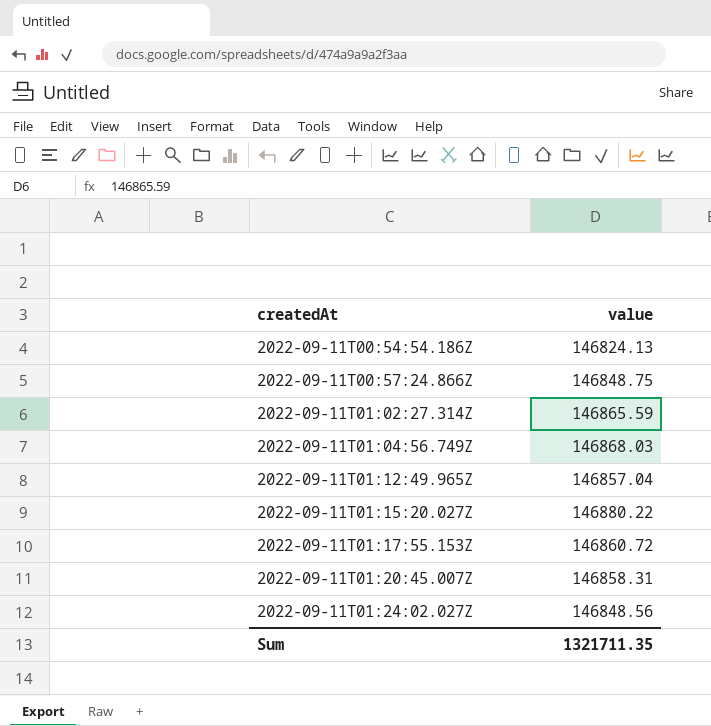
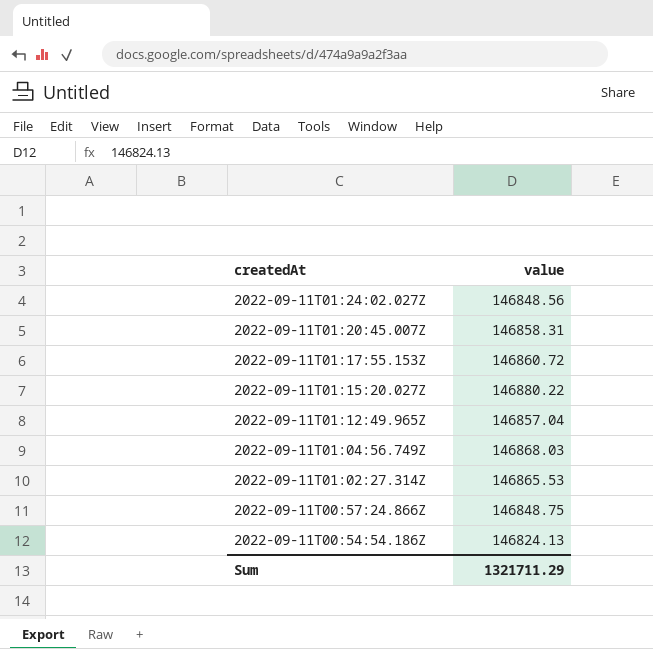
row order: createdAt ascending -> createdAt descending
2022-09-11T01:02:27.314Z | value: 146865.59 -> 146865.53
Sum | value: 1321711.35 -> 1321711.29

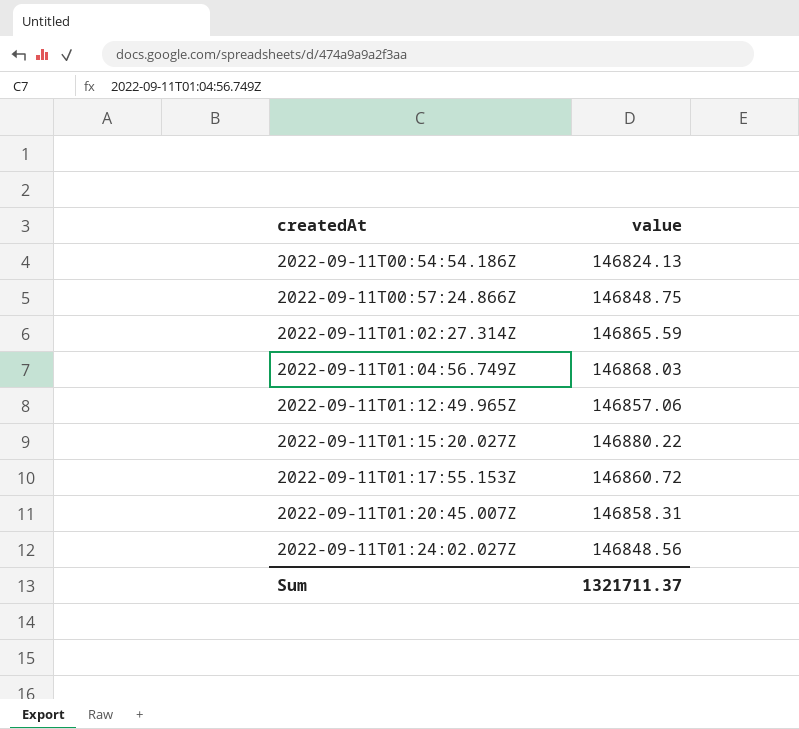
row order: createdAt descending -> createdAt ascending
2022-09-11T01:02:27.314Z | value: 146865.53 -> 146865.59
2022-09-11T01:12:49.965Z | value: 146857.04 -> 146857.06
Sum | value: 1321711.29 -> 1321711.37

